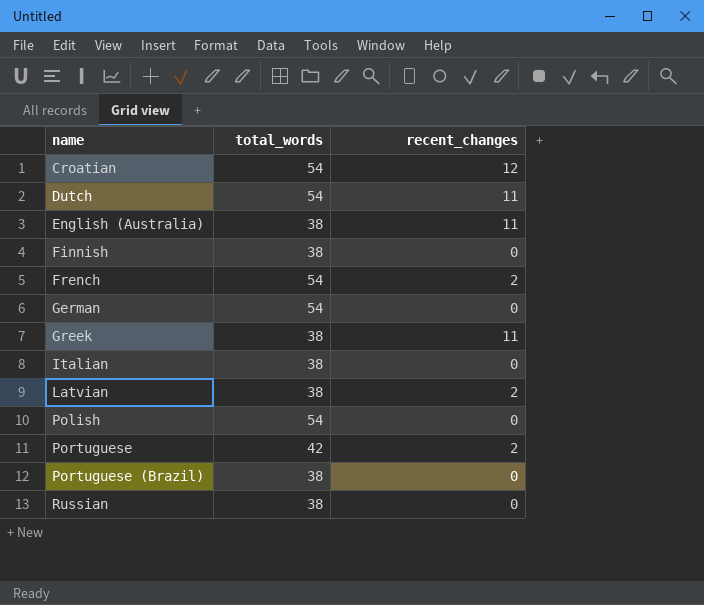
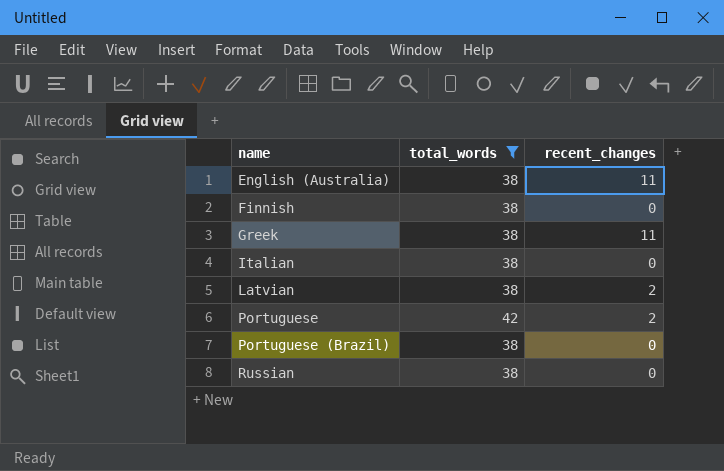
filter: none -> total_words != 54

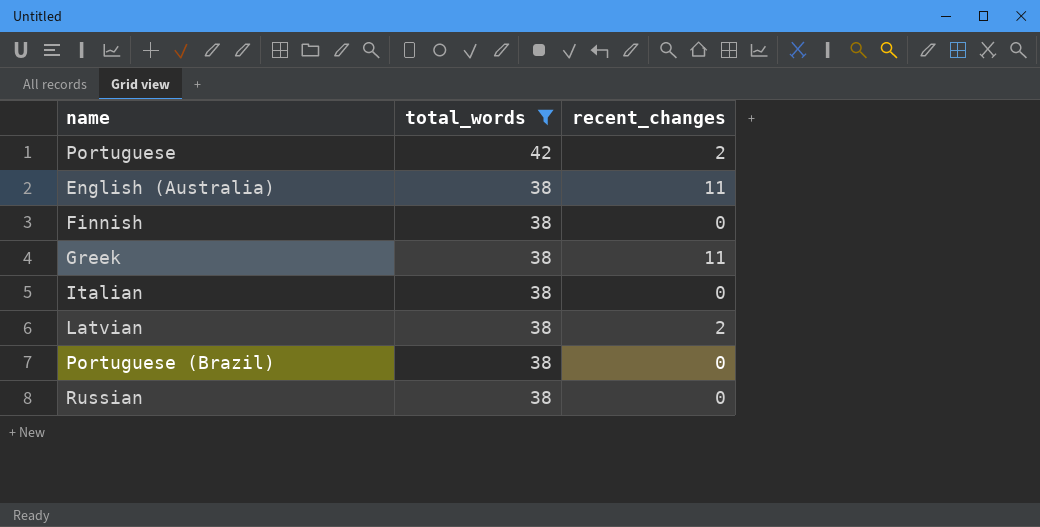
row order: name ascending -> total_words descending

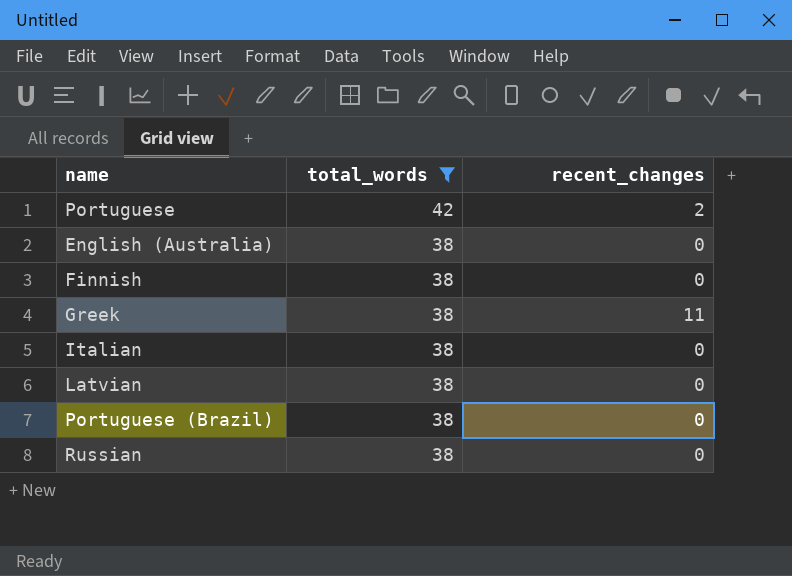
English (Australia) | recent_changes: 11 -> 0
Latvian | recent_changes: 2 -> 0

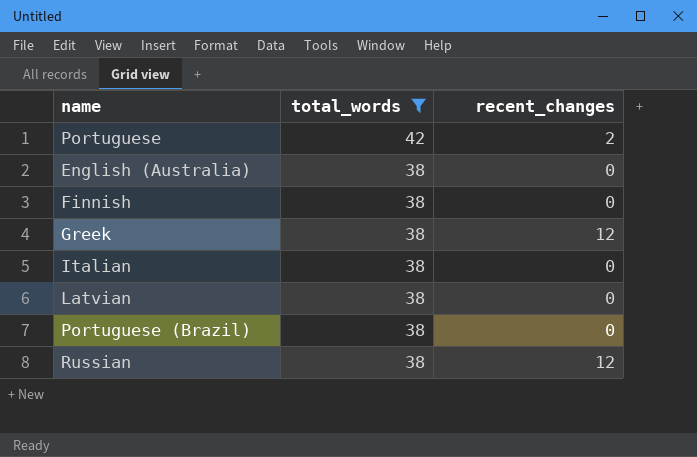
Greek | recent_changes: 11 -> 12
Russian | recent_changes: 0 -> 12

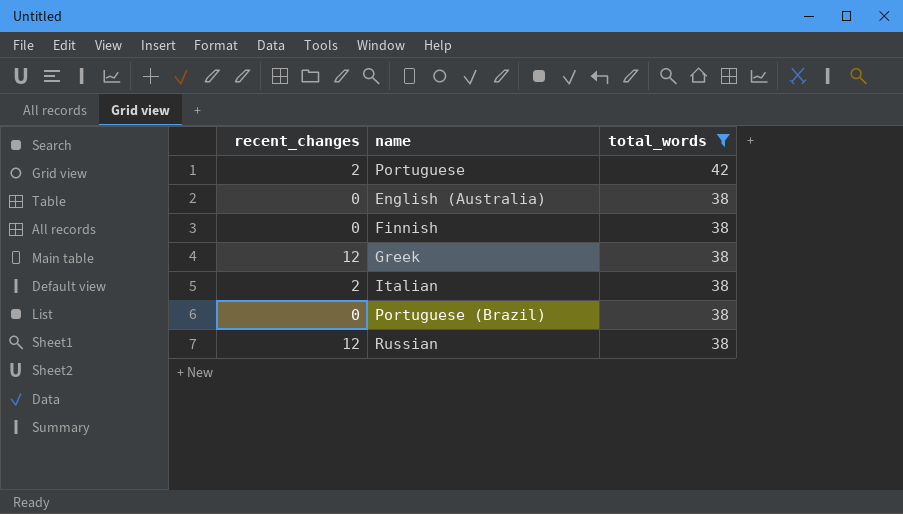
column recent_changes | position: 3 -> 1
row Latvian: 38 | 0 -> none
Italian | recent_changes: 0 -> 2

